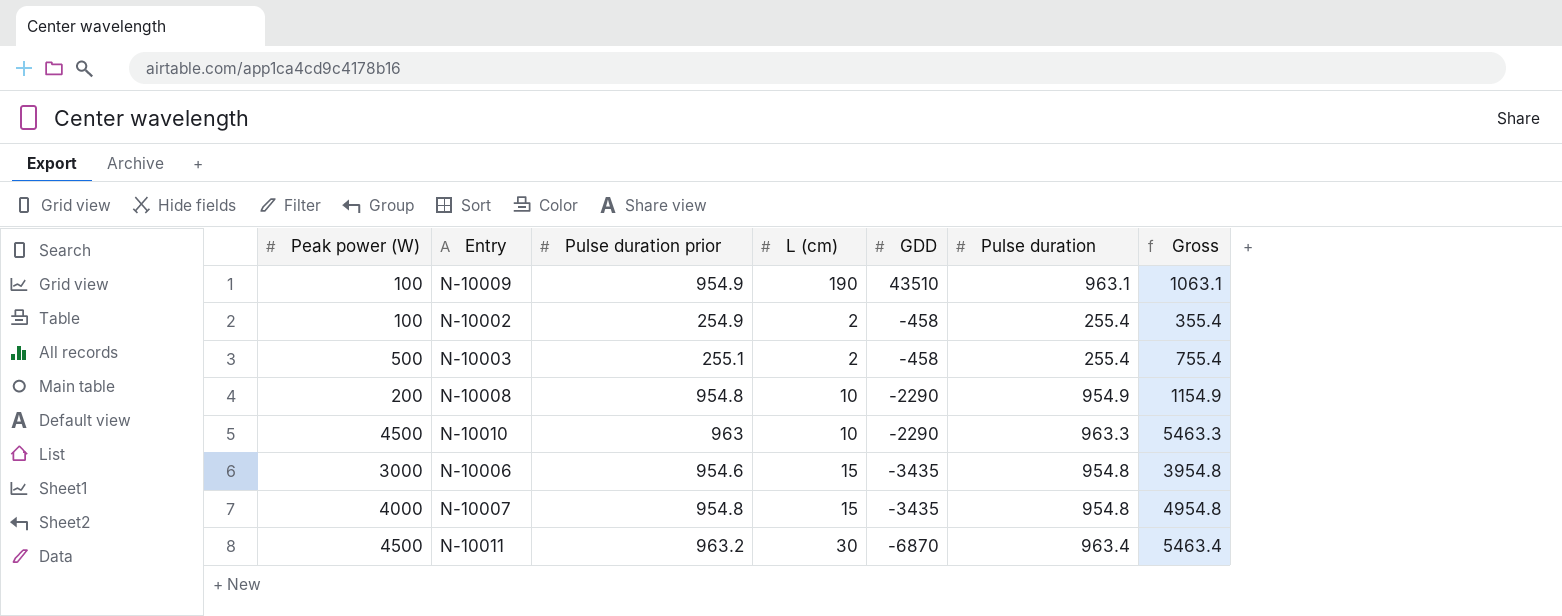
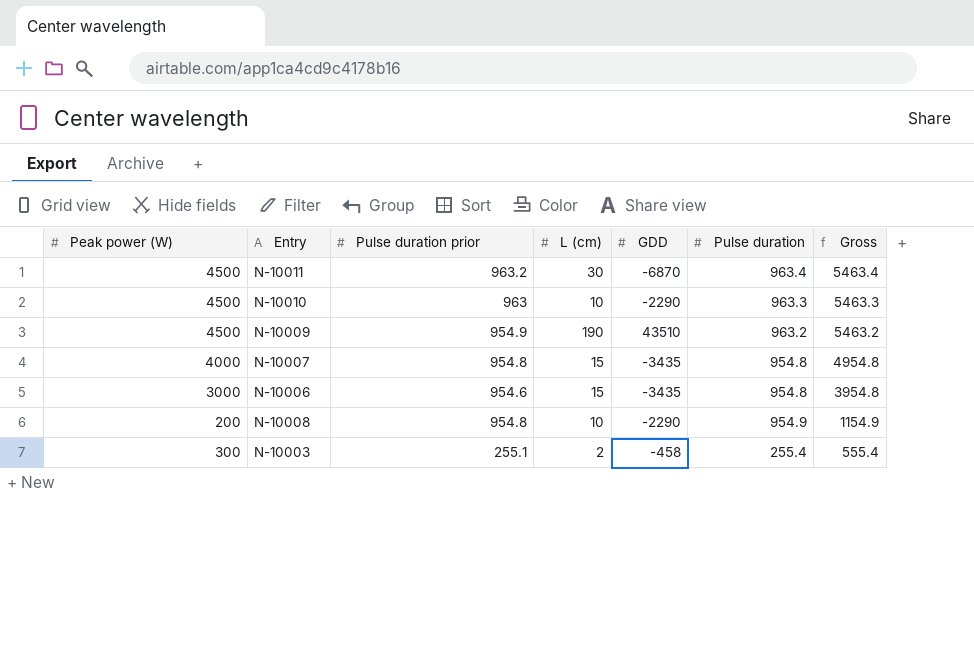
row order: GDD descending -> Gross descending
row N-10002: 100 | 254.9 | 2 | -458 | 255.4 | 355.4 -> none
N-10009 | Peak power (W): 100 -> 4500
N-10009 | Pulse duration: 963.1 -> 963.2
N-10009 | Gross: 1063.1 -> 5463.2
N-10003 | Peak power (W): 500 -> 300
N-10003 | Gross: 755.4 -> 555.4

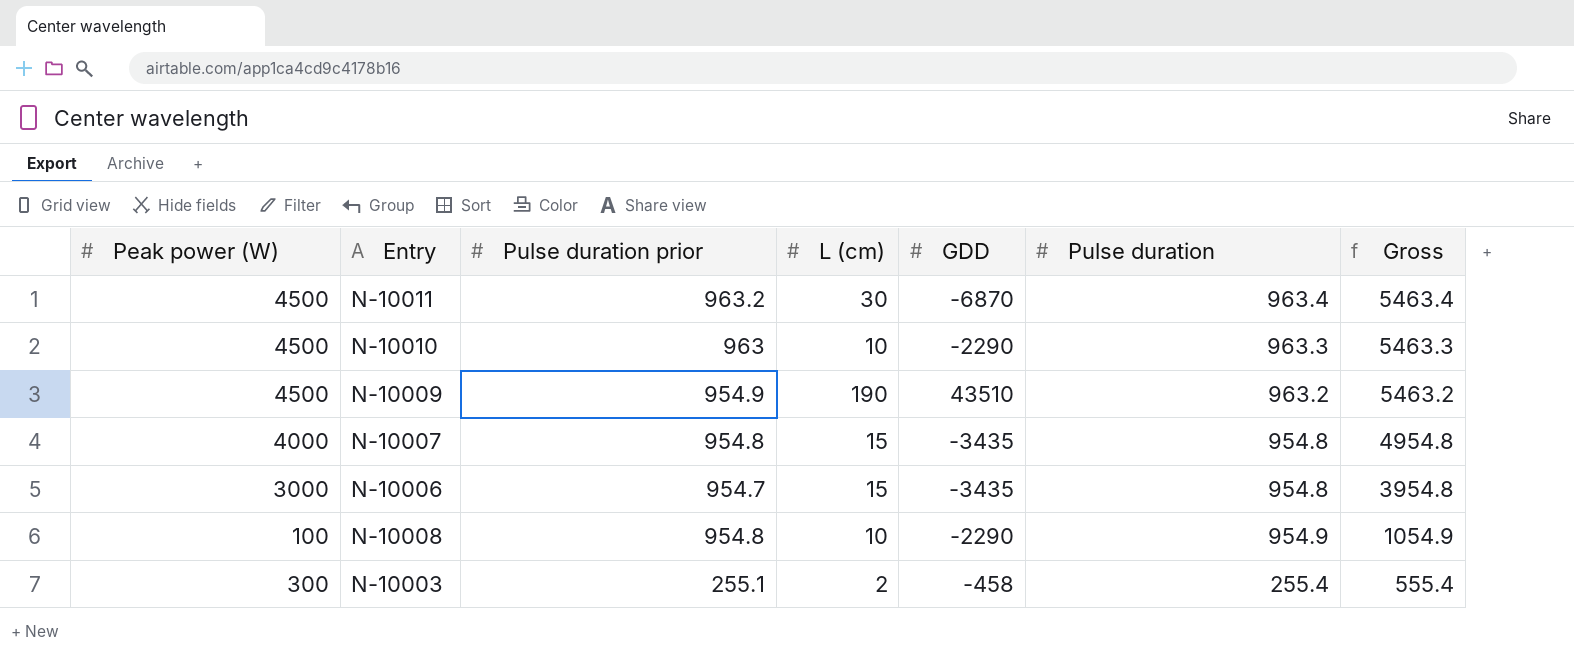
N-10006 | Pulse duration prior: 954.6 -> 954.7
N-10008 | Peak power (W): 200 -> 100
N-10008 | Gross: 1154.9 -> 1054.9

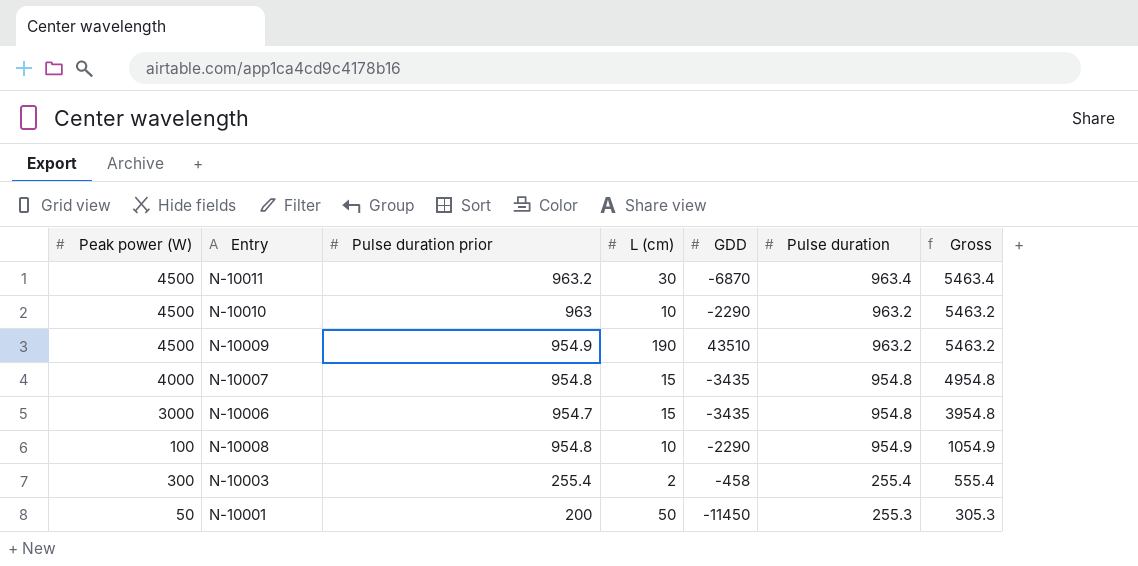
N-10010 | Pulse duration: 963.3 -> 963.2
N-10010 | Gross: 5463.3 -> 5463.2
N-10003 | Pulse duration prior: 255.1 -> 255.4
row N-10001: none -> 50 | 200 | 50 | -11450 | 255.3 | 305.3

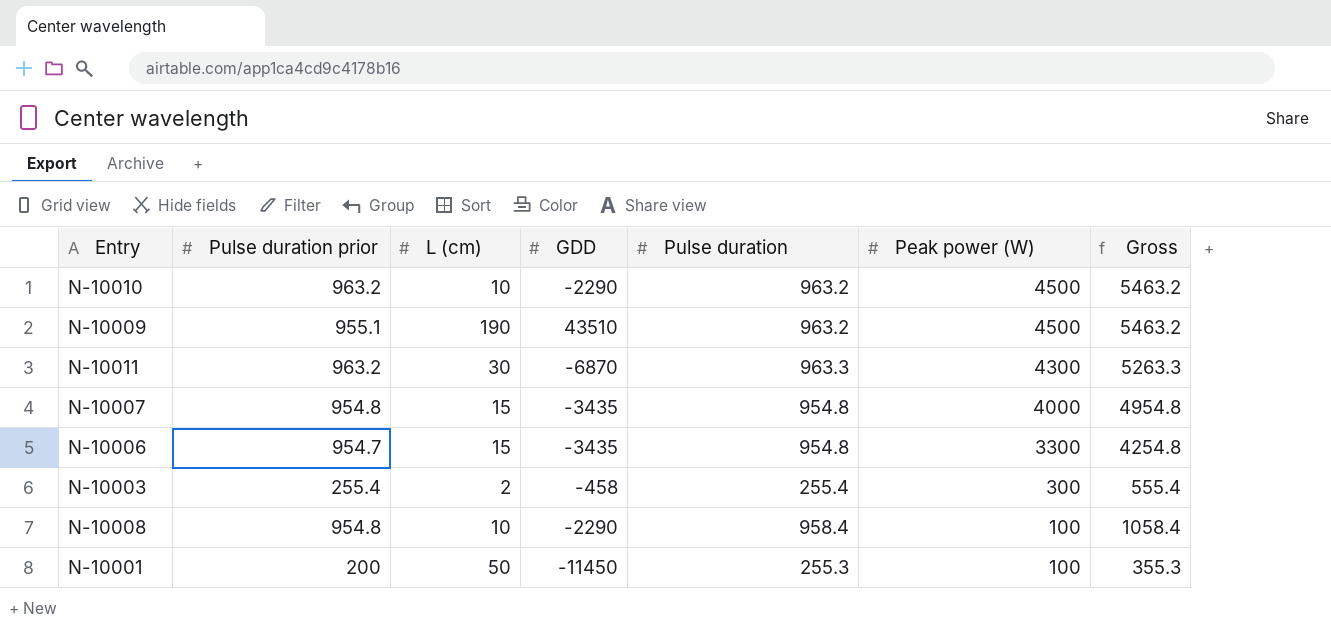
row order: Gross descending -> Peak power (W) descending
column Peak power (W) | position: 1 -> 6
N-10010 | Pulse duration prior: 963 -> 963.2
N-10009 | Pulse duration prior: 954.9 -> 955.1
N-10011 | Pulse duration: 963.4 -> 963.3
N-10011 | Peak power (W): 4500 -> 4300
N-10011 | Gross: 5463.4 -> 5263.3
N-10006 | Peak power (W): 3000 -> 3300
N-10006 | Gross: 3954.8 -> 4254.8
N-10008 | Pulse duration: 954.9 -> 958.4
N-10008 | Gross: 1054.9 -> 1058.4
N-10001 | Peak power (W): 50 -> 100
N-10001 | Gross: 305.3 -> 355.3

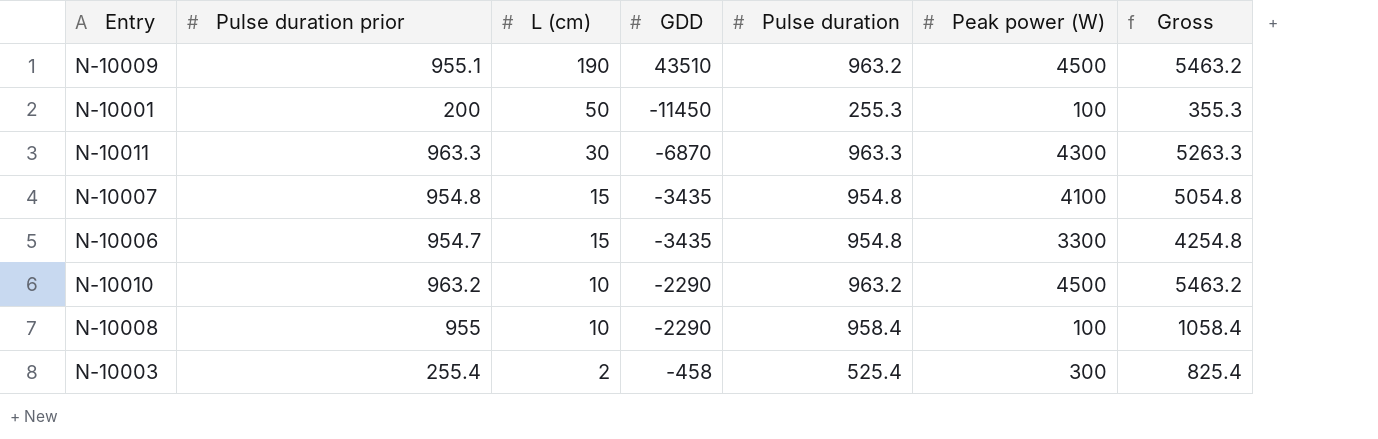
row order: Peak power (W) descending -> L (cm) descending
N-10011 | Pulse duration prior: 963.2 -> 963.3
N-10007 | Peak power (W): 4000 -> 4100
N-10007 | Gross: 4954.8 -> 5054.8
N-10008 | Pulse duration prior: 954.8 -> 955
N-10003 | Pulse duration: 255.4 -> 525.4
N-10003 | Gross: 555.4 -> 825.4

